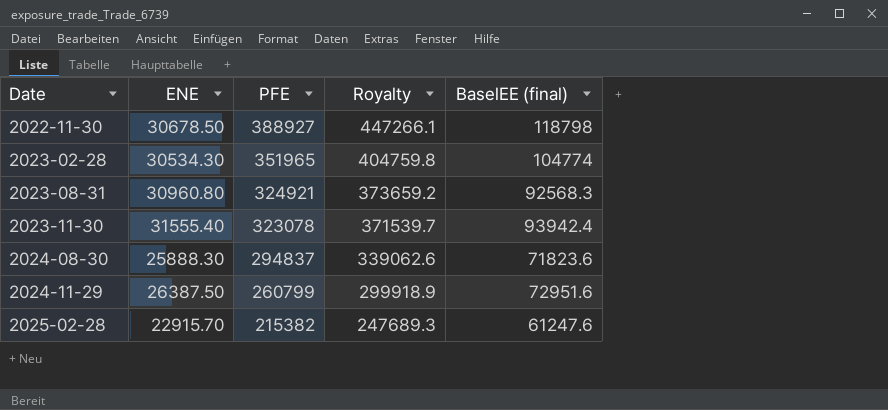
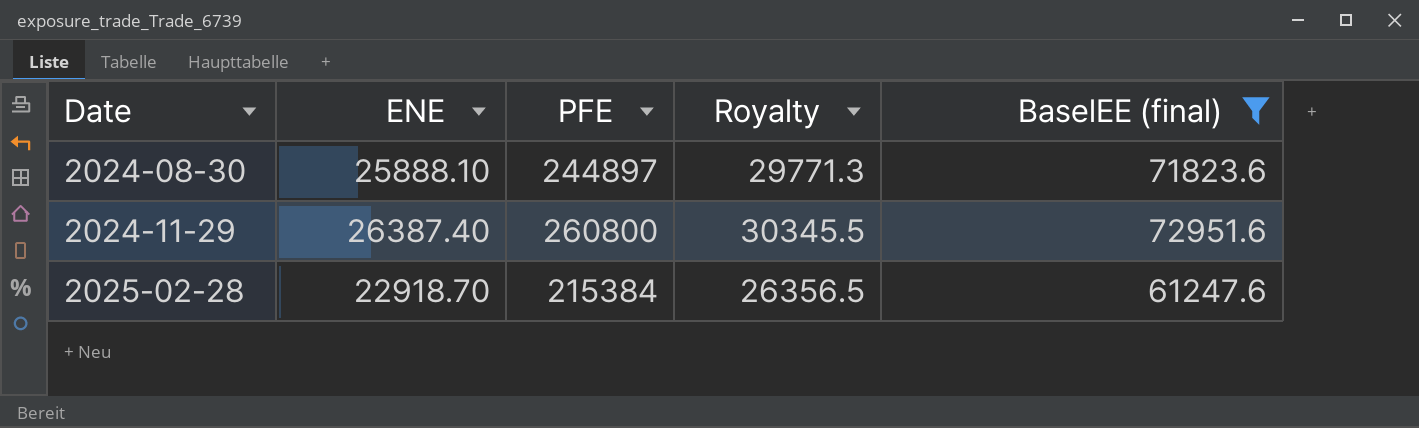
filter: none -> BaselEE (final) <= 72951.6
column Royalty | formula: [PFE] * 1.15 -> [ENE] * 1.15
2024-08-30 | ENE: 25888.30 -> 25888.10
2024-08-30 | PFE: 294837 -> 244897
2024-11-29 | ENE: 26387.50 -> 26387.40
2024-11-29 | PFE: 260799 -> 260800
2025-02-28 | ENE: 22915.70 -> 22918.70
2025-02-28 | PFE: 215382 -> 215384

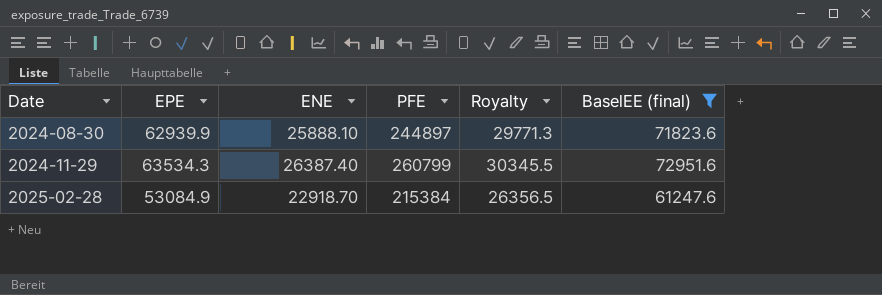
column EPE | position: none -> 2
2024-11-29 | PFE: 260800 -> 260799

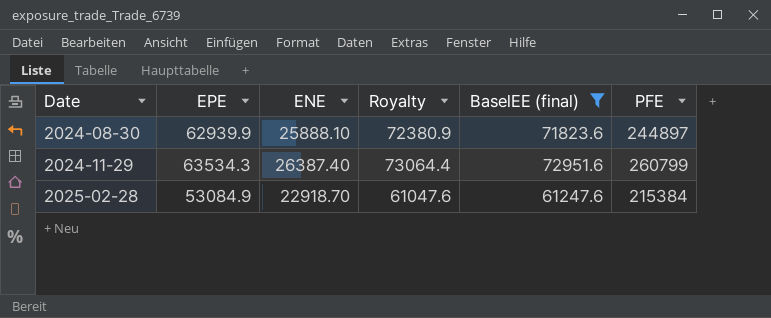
column Royalty | formula: [ENE] * 1.15 -> [EPE] * 1.15
column PFE | position: 4 -> 6

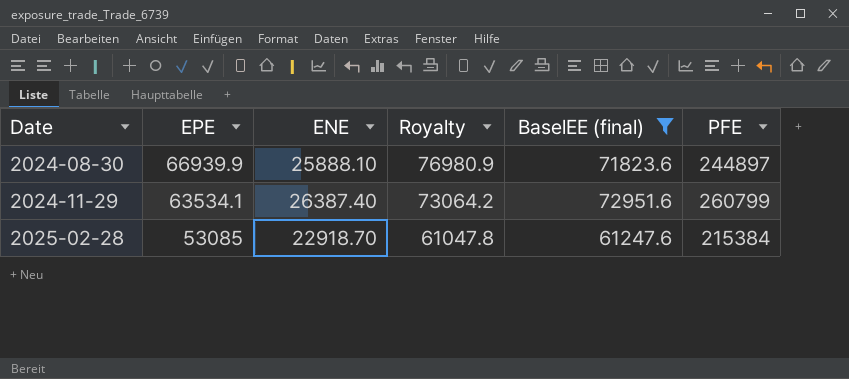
2024-08-30 | EPE: 62939.9 -> 66939.9
2024-08-30 | Royalty: 72380.9 -> 76980.9
2024-11-29 | EPE: 63534.3 -> 63534.1
2024-11-29 | Royalty: 73064.4 -> 73064.2
2025-02-28 | EPE: 53084.9 -> 53085
2025-02-28 | Royalty: 61047.6 -> 61047.8

